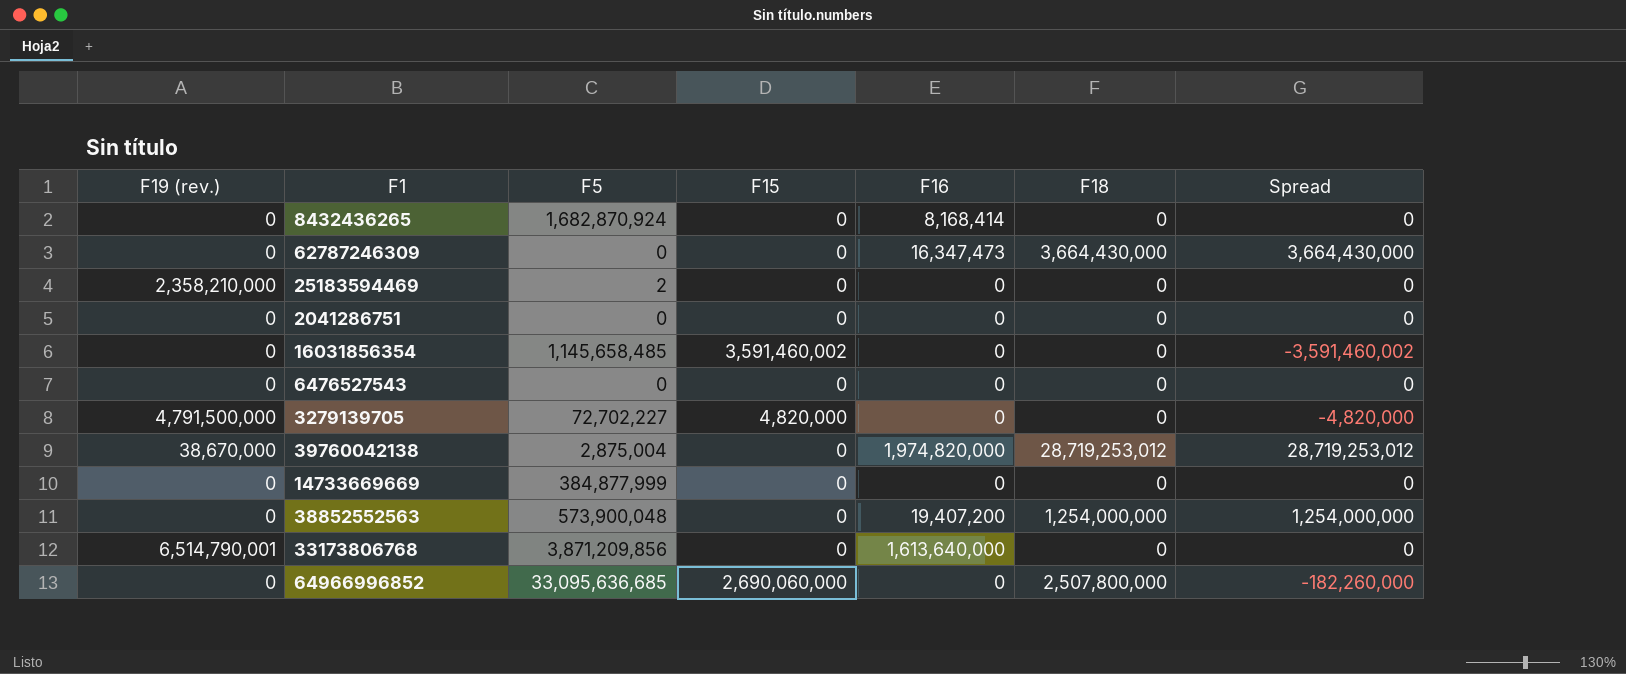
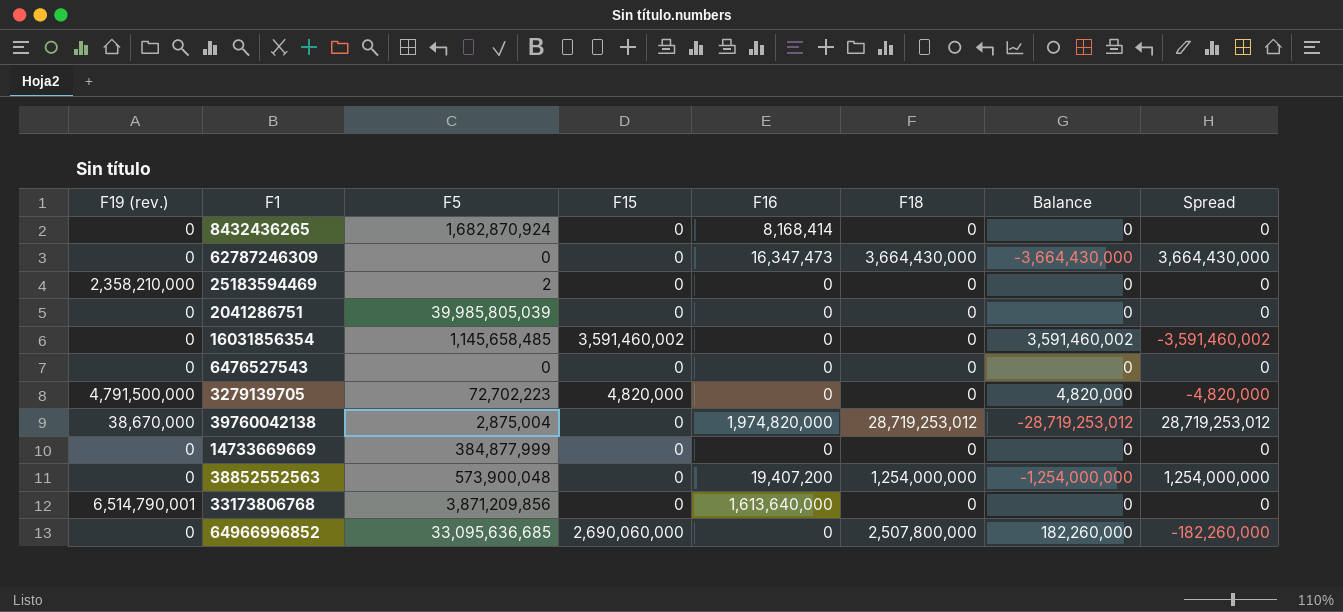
column Balance | formula: none -> [F15] - [F18]
2041286751 | F5: 0 -> 39,985,805,039
3279139705 | F5: 72,702,227 -> 72,702,223

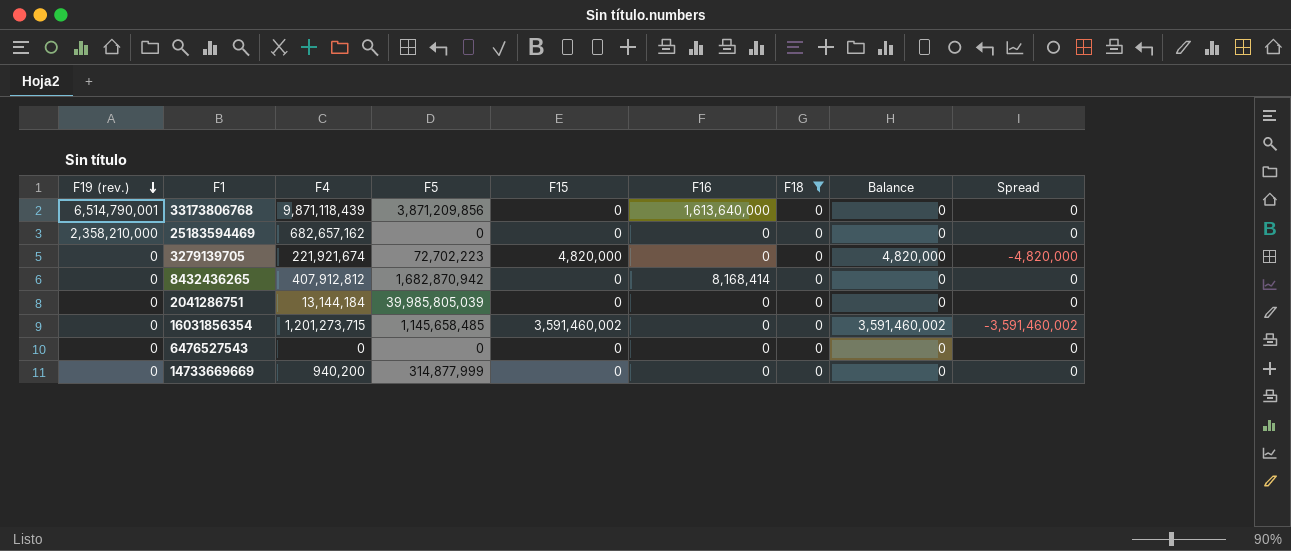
filter: none -> F18 = 0
row order: none -> F19 (rev.) descending
column F4 | position: none -> 3
25183594469 | F5: 2 -> 0
3279139705 | F19 (rev.): 4,791,500,000 -> 0
8432436265 | F5: 1,682,870,924 -> 1,682,870,942
14733669669 | F5: 384,877,999 -> 314,877,999

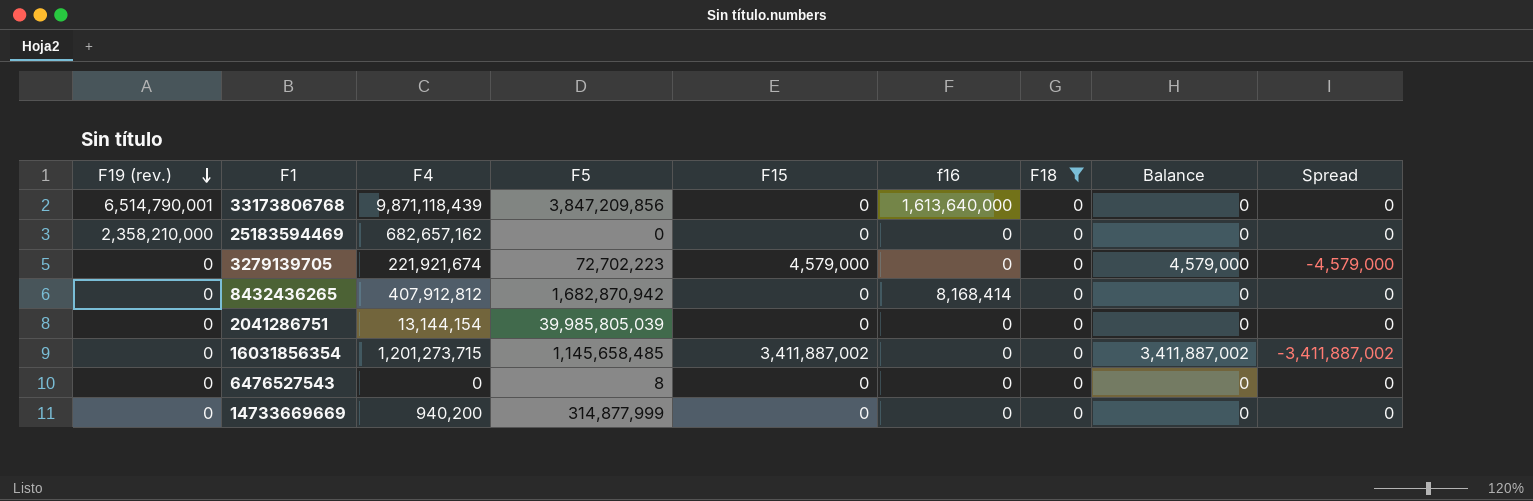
column name: F16 -> f16
33173806768 | F5: 3,871,209,856 -> 3,847,209,856
3279139705 | F15: 4,820,000 -> 4,579,000
3279139705 | Balance: 4,820,000 -> 4,579,000
3279139705 | Spread: -4,820,000 -> -4,579,000
2041286751 | F4: 13,144,184 -> 13,144,154
16031856354 | F15: 3,591,460,002 -> 3,411,887,002
16031856354 | Balance: 3,591,460,002 -> 3,411,887,002
16031856354 | Spread: -3,591,460,002 -> -3,411,887,002
6476527543 | F5: 0 -> 8

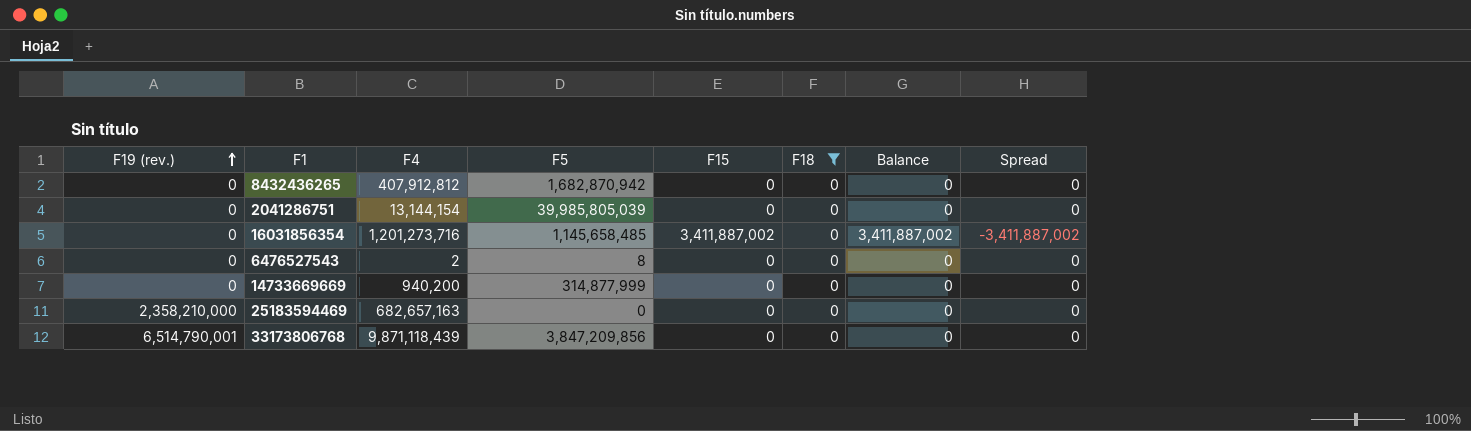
row order: F19 (rev.) descending -> F19 (rev.) ascending
column f16 | position: 6 -> none
row 3279139705: 0 | 221,921,674 | 72,702,223 | 4,579,000 | 0 | 0 | 4,579,000 | -4,579,000 -> none
16031856354 | F4: 1,201,273,715 -> 1,201,273,716
6476527543 | F4: 0 -> 2
25183594469 | F4: 682,657,162 -> 682,657,163

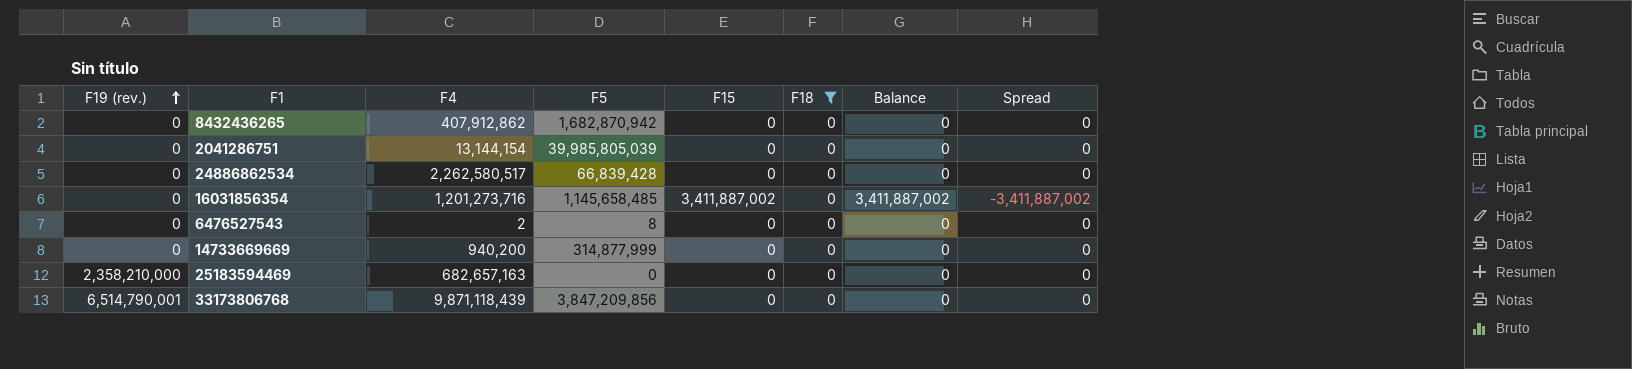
8432436265 | F4: 407,912,812 -> 407,912,862
row 24886862534: none -> 0 | 2,262,580,517 | 66,839,428 | 0 | 0 | 0 | 0

